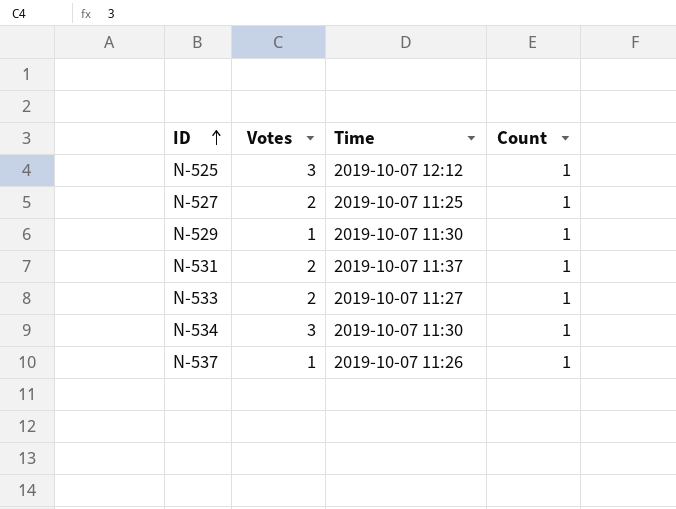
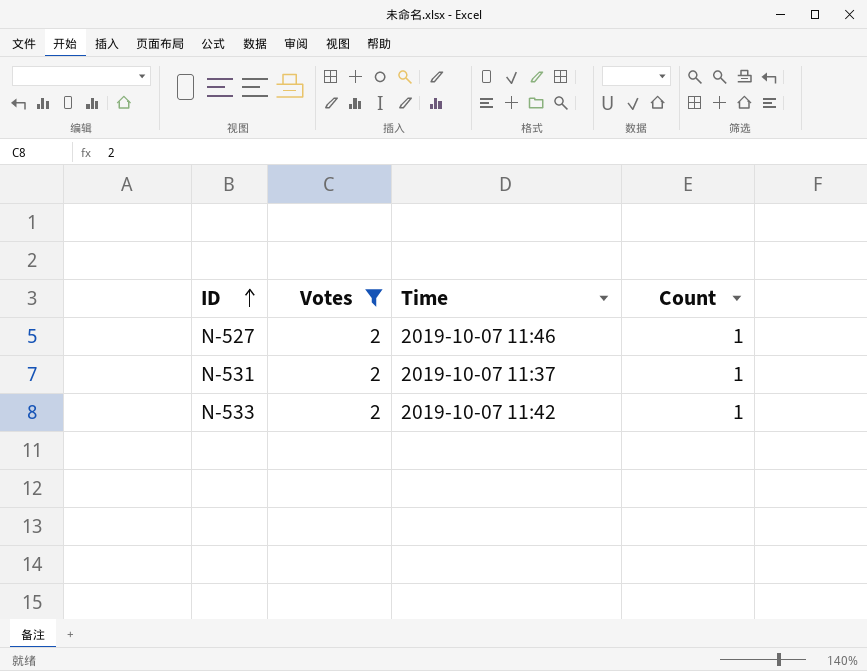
filter: none -> Votes = 2
N-527 | Time: 2019-10-07 11:25 -> 2019-10-07 11:46
N-533 | Time: 2019-10-07 11:27 -> 2019-10-07 11:42

